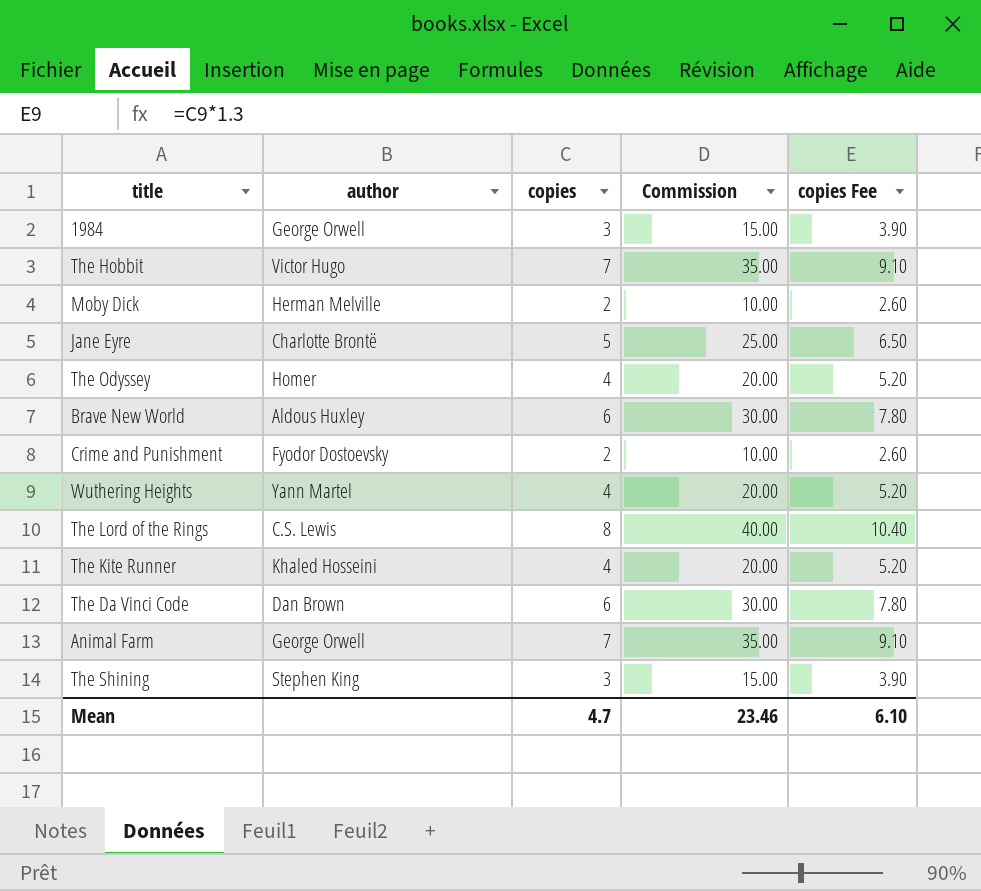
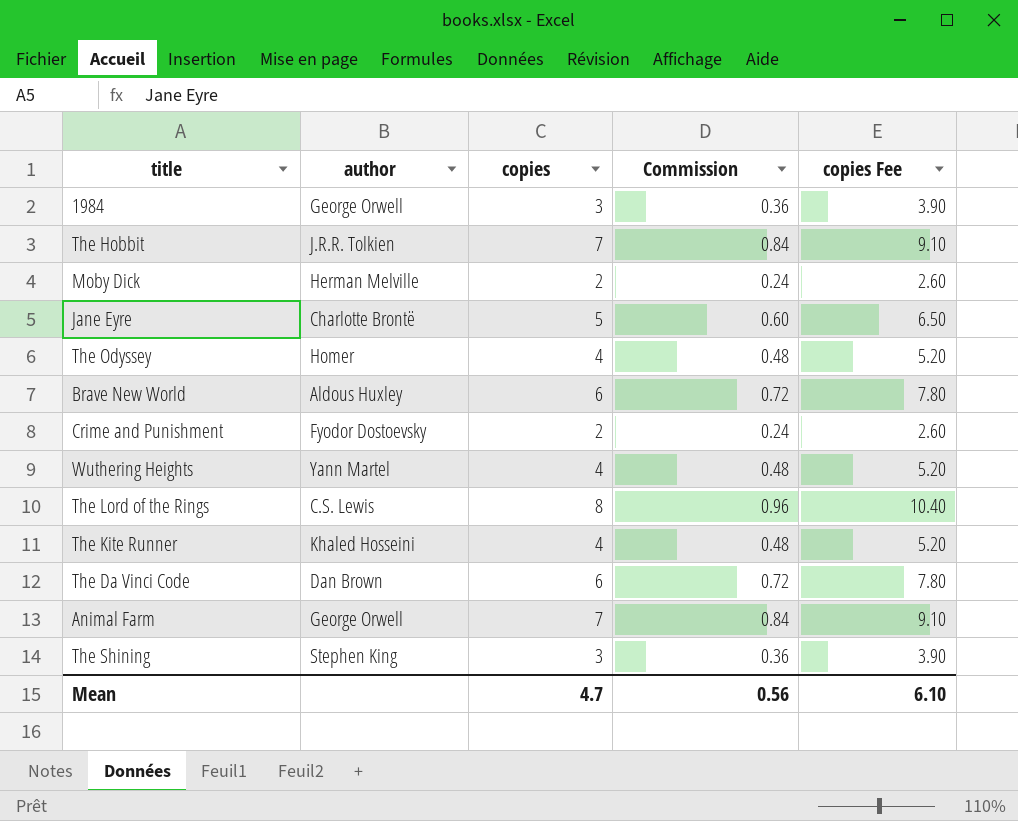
column Commission | formula: [copies] * 5 -> [copies] * 0.12
The Hobbit | author: Victor Hugo -> J.R.R. Tolkien
Mean | Commission: 23.46 -> 0.56

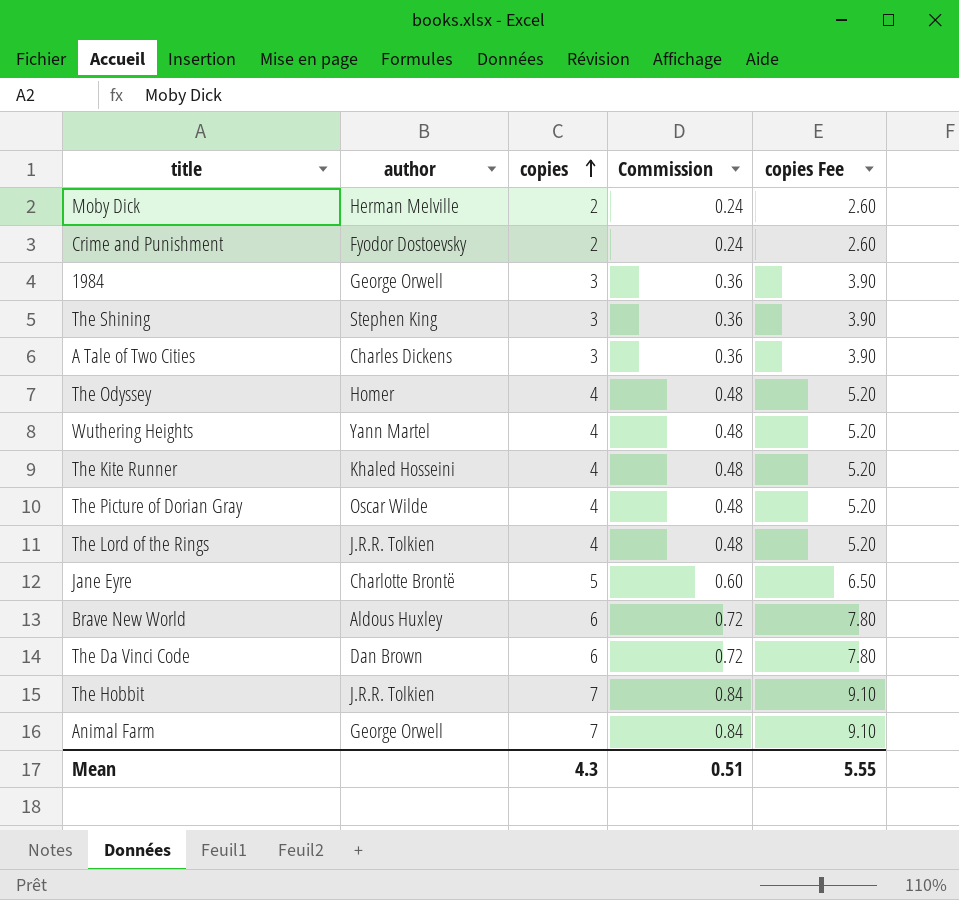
row order: none -> copies ascending
row A Tale of Two Cities: none -> Charles Dickens | 3 | 0.36 | 3.90
row The Picture of Dorian Gray: none -> Oscar Wilde | 4 | 0.48 | 5.20
The Lord of the Rings | author: C.S. Lewis -> J.R.R. Tolkien
The Lord of the Rings | copies: 8 -> 4
The Lord of the Rings | Commission: 0.96 -> 0.48
The Lord of the Rings | copies Fee: 10.40 -> 5.20
Mean | copies: 4.7 -> 4.3
Mean | Commission: 0.56 -> 0.51
Mean | copies Fee: 6.10 -> 5.55

